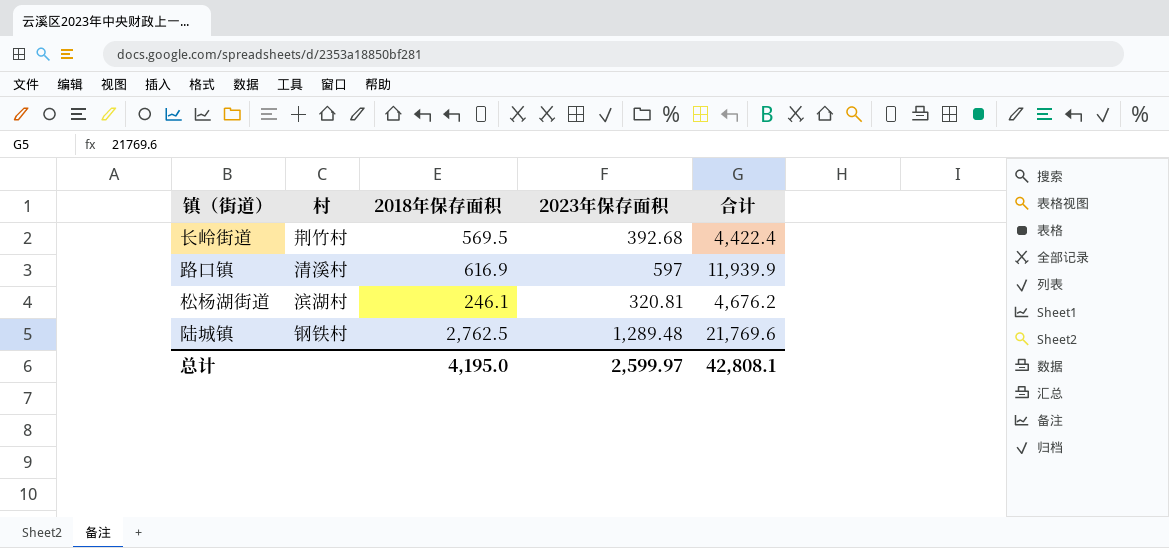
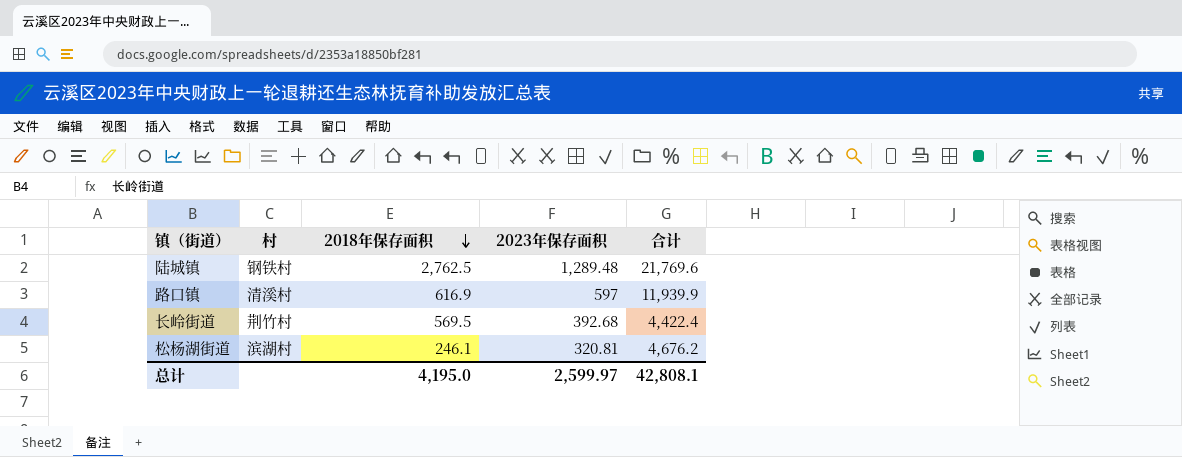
row order: none -> 2018年保存面积 descending

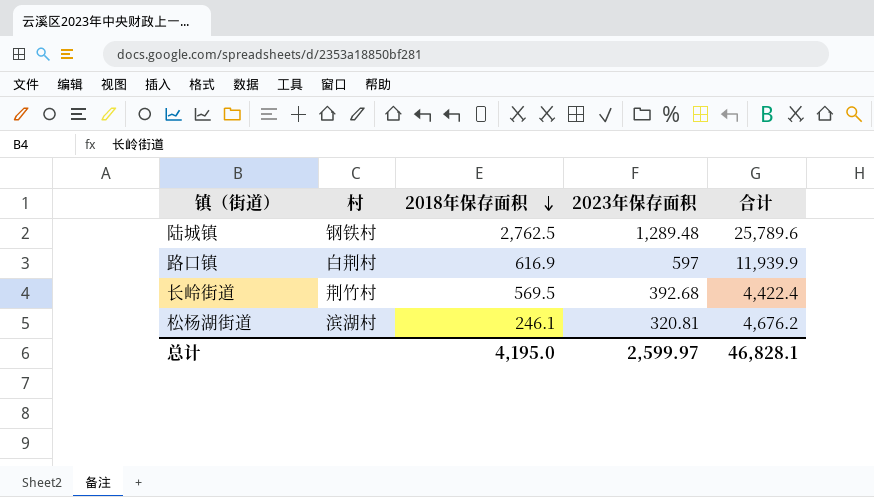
陆城镇 | 合计: 21,769.6 -> 25,789.6
路口镇 | 村: 清溪村 -> 白荆村
总计 | 合计: 42,808.1 -> 46,828.1

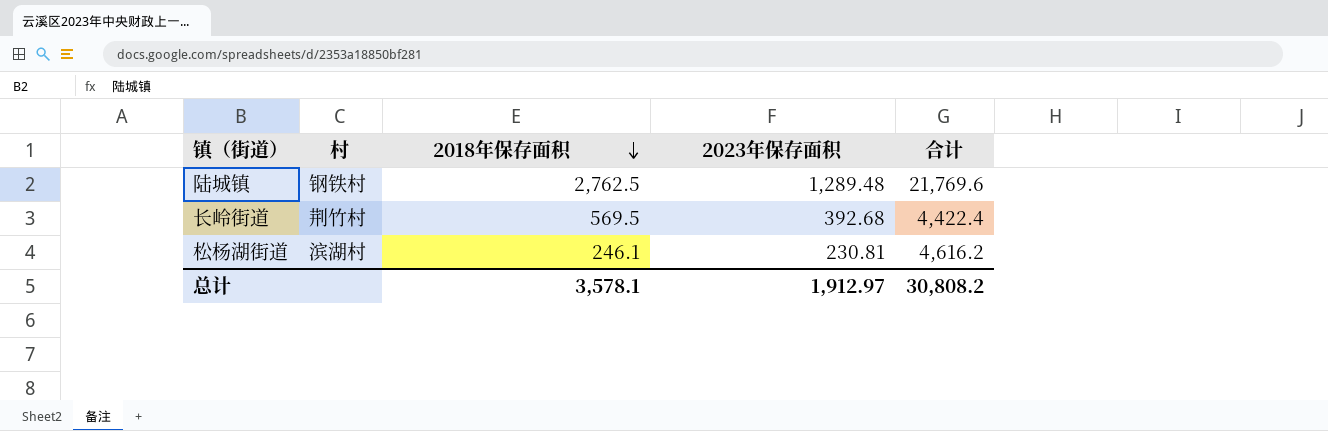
row 路口镇: 白荆村 | 616.9 | 597 | 11,939.9 -> none
陆城镇 | 合计: 25,789.6 -> 21,769.6
松杨湖街道 | 2023年保存面积: 320.81 -> 230.81
松杨湖街道 | 合计: 4,676.2 -> 4,616.2
总计 | 2018年保存面积: 4,195.0 -> 3,578.1
总计 | 2023年保存面积: 2,599.97 -> 1,912.97
总计 | 合计: 46,828.1 -> 30,808.2

